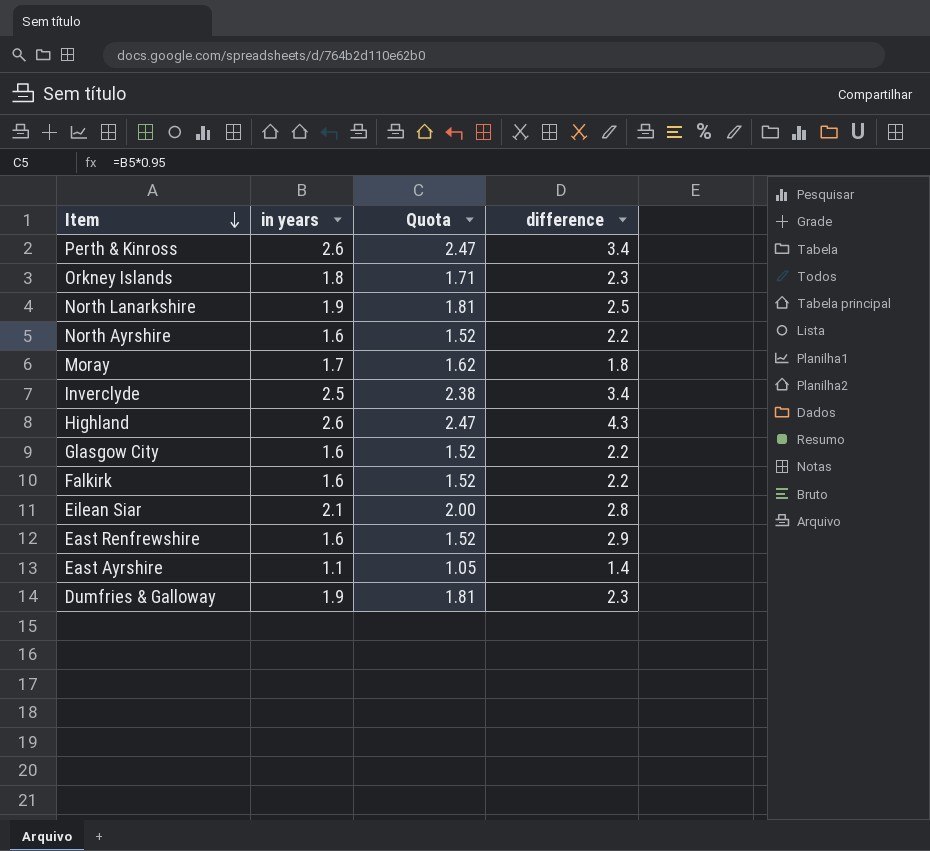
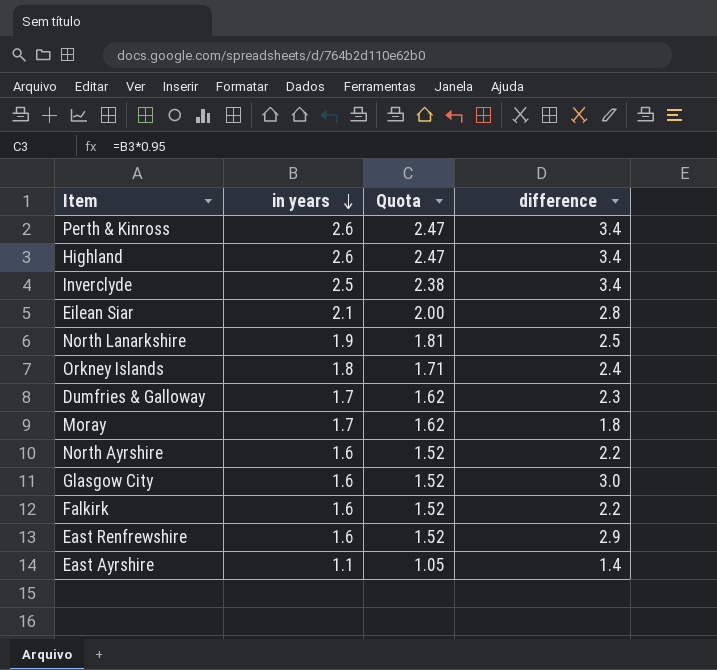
row order: Item descending -> in years descending
Highland | difference: 4.3 -> 3.4
Orkney Islands | difference: 2.3 -> 2.4
Dumfries & Galloway | in years: 1.9 -> 1.7
Dumfries & Galloway | Quota: 1.81 -> 1.62
Glasgow City | difference: 2.2 -> 3.0

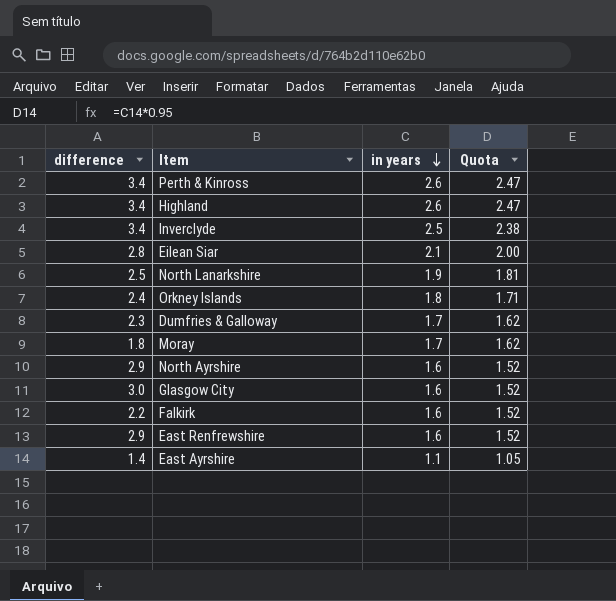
column difference | position: 4 -> 1
North Ayrshire | difference: 2.2 -> 2.9

